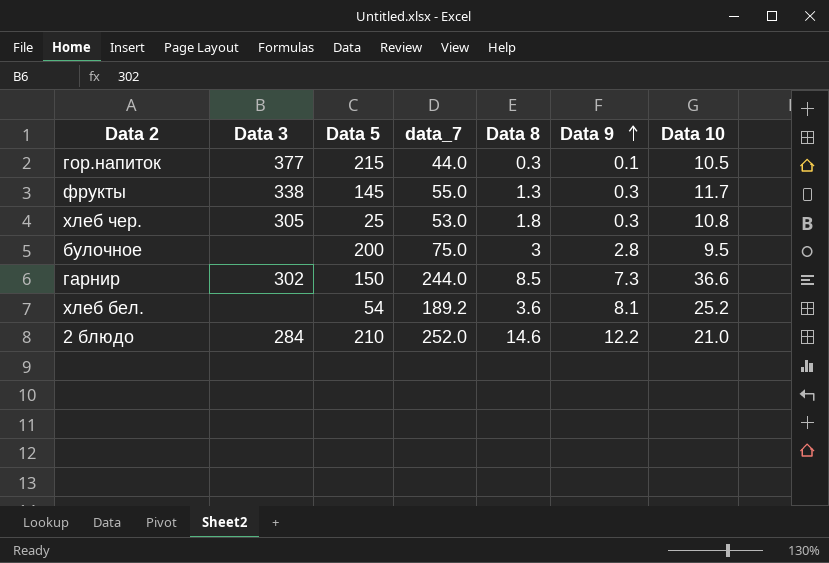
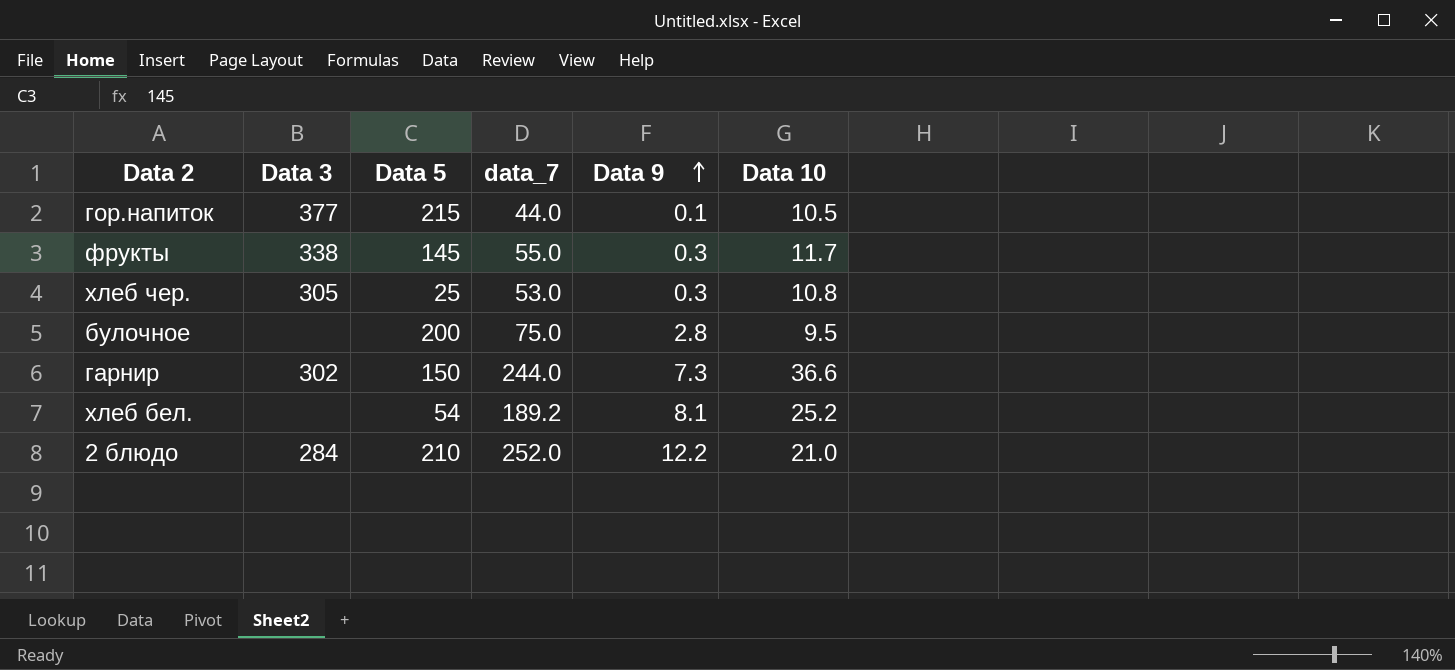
column Data 8 | position: 5 -> none

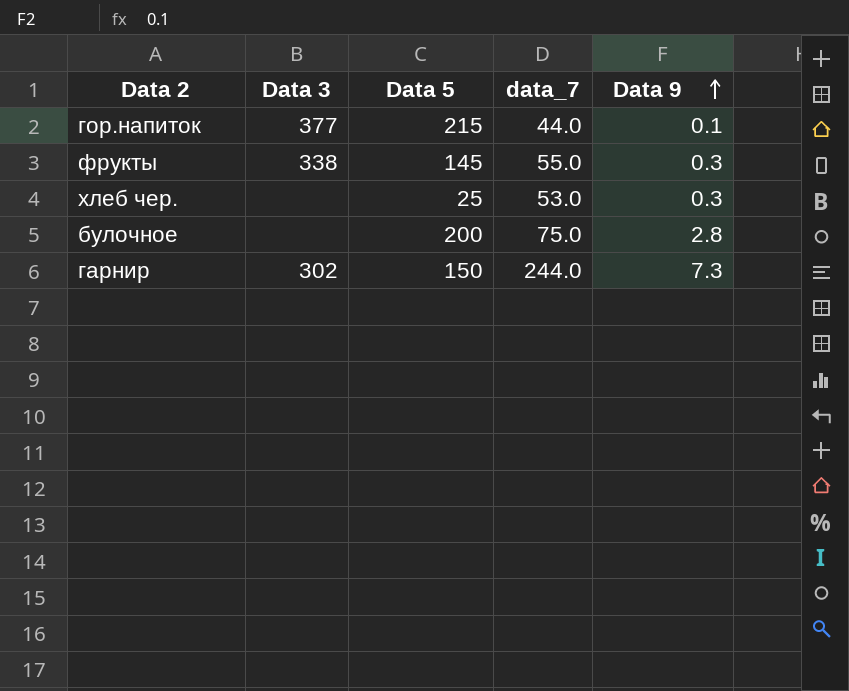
column Data 10 | position: 6 -> none
row хлеб бел.: none | 54 | 189.2 | 8.1 | 25.2 -> none
row 2 блюдо: 284 | 210 | 252.0 | 12.2 | 21.0 -> none
хлеб чер. | Data 3: 305 -> none

